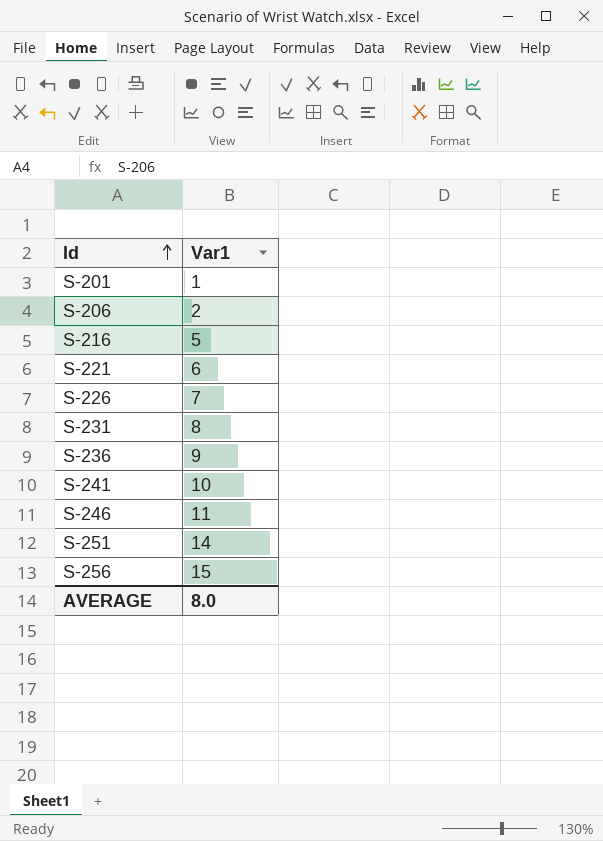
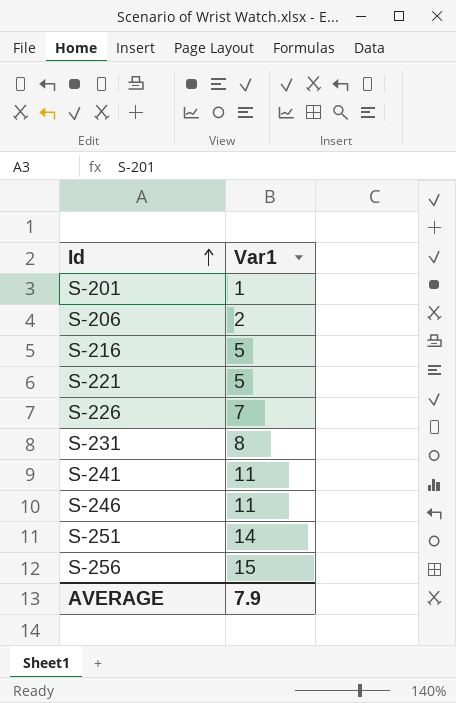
row S-236: 9 -> none
S-221 | Var1: 6 -> 5
S-241 | Var1: 10 -> 11
AVERAGE | Var1: 8.0 -> 7.9

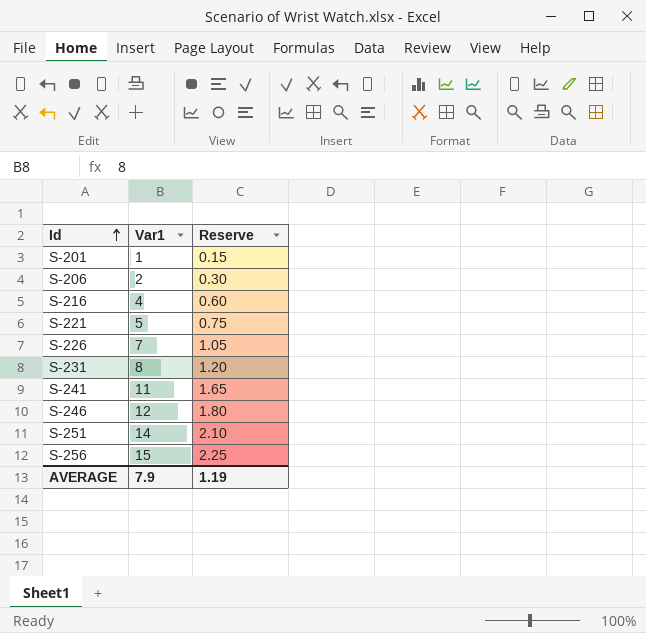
column Reserve | formula: none -> [Var1] * 0.15
S-216 | Var1: 5 -> 4
S-246 | Var1: 11 -> 12

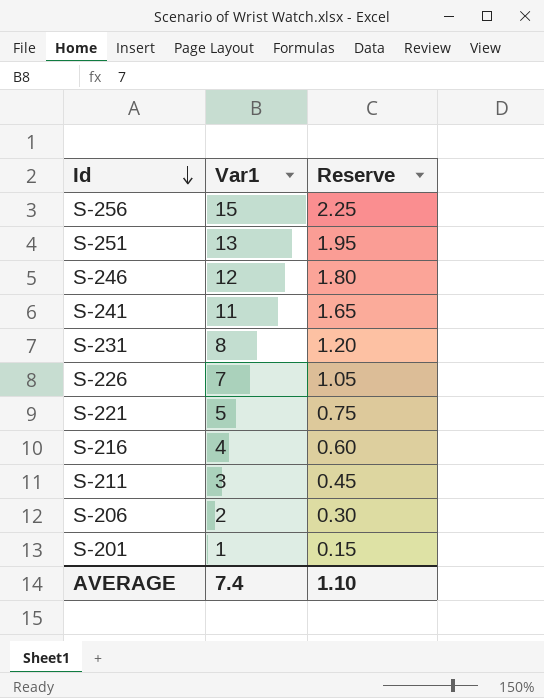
row order: Id ascending -> Id descending
S-251 | Var1: 14 -> 13
S-251 | Reserve: 2.10 -> 1.95
row S-211: none -> 3 | 0.45
AVERAGE | Var1: 7.9 -> 7.4
AVERAGE | Reserve: 1.19 -> 1.10

